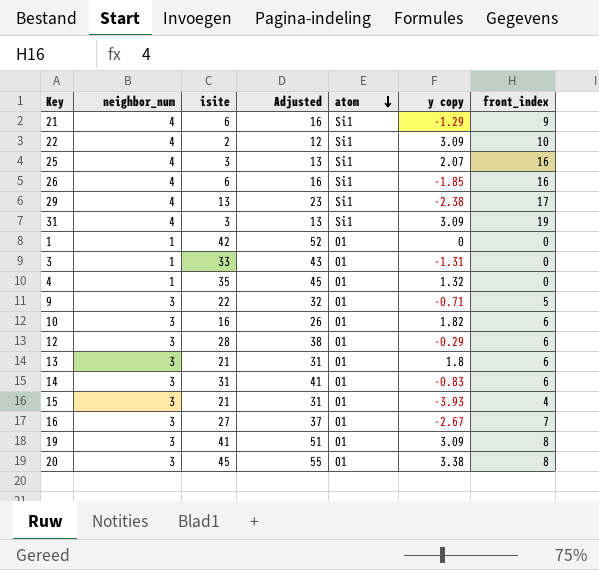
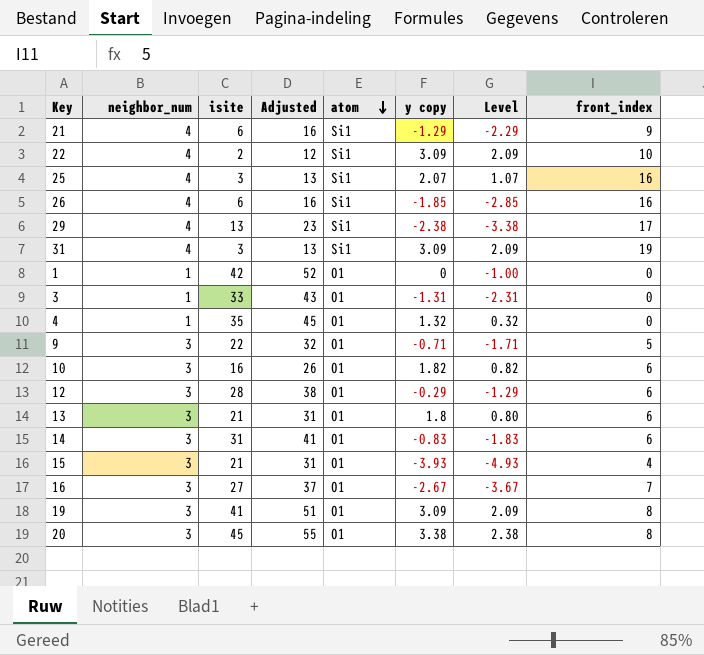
column Level | formula: none -> [y copy] - 1

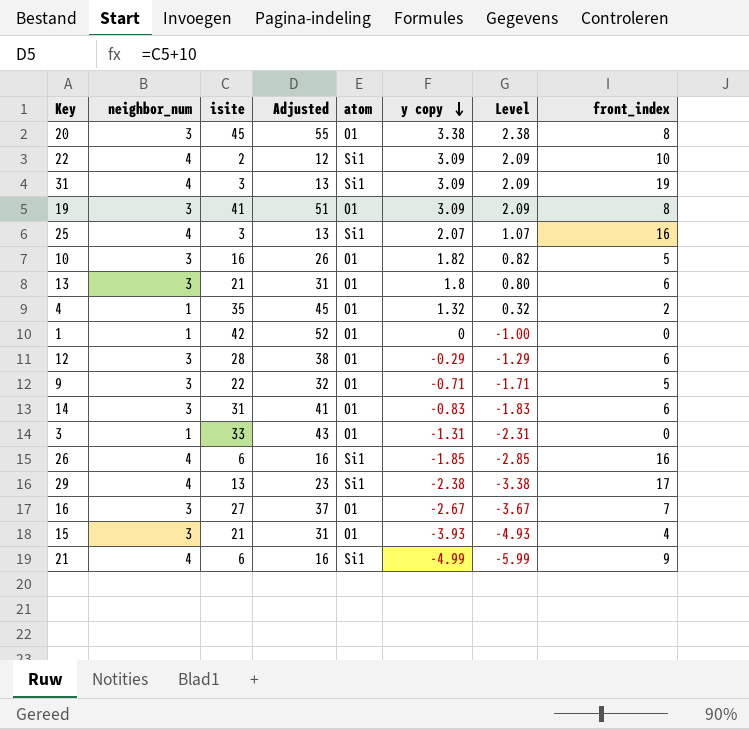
row order: atom descending -> y copy descending
10 | front_index: 6 -> 5
4 | front_index: 0 -> 2
21 | y copy: -1.29 -> -4.99
21 | Level: -2.29 -> -5.99

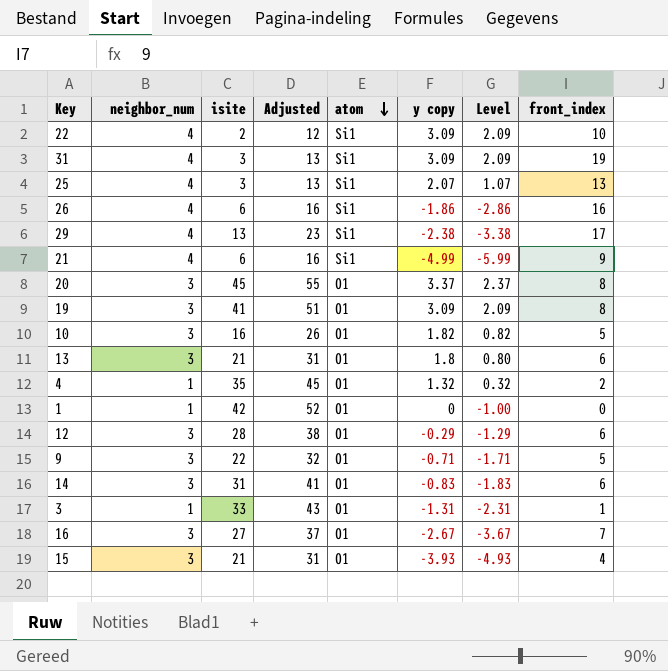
row order: y copy descending -> atom descending
25 | front_index: 16 -> 13
26 | y copy: -1.85 -> -1.86
26 | Level: -2.85 -> -2.86
20 | y copy: 3.38 -> 3.37
20 | Level: 2.38 -> 2.37
3 | front_index: 0 -> 1

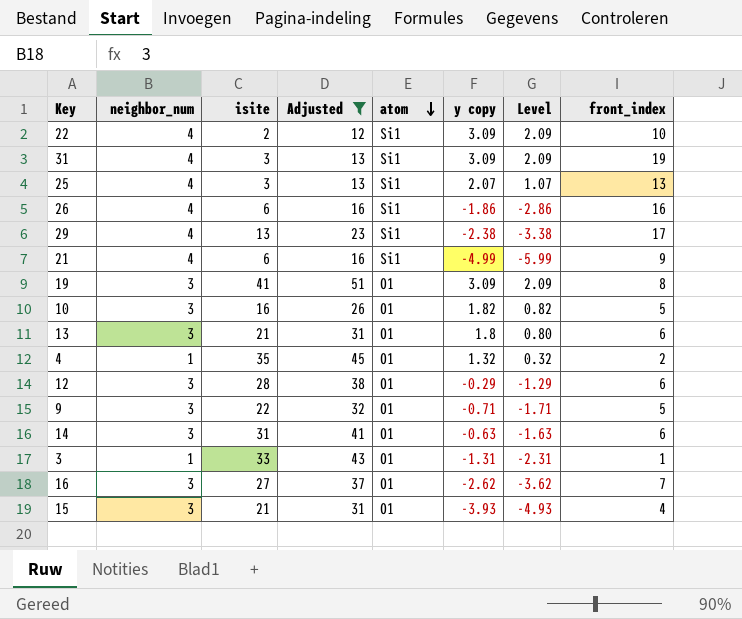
filter: none -> Adjusted <= 51
14 | y copy: -0.83 -> -0.63
14 | Level: -1.83 -> -1.63
16 | y copy: -2.67 -> -2.62
16 | Level: -3.67 -> -3.62

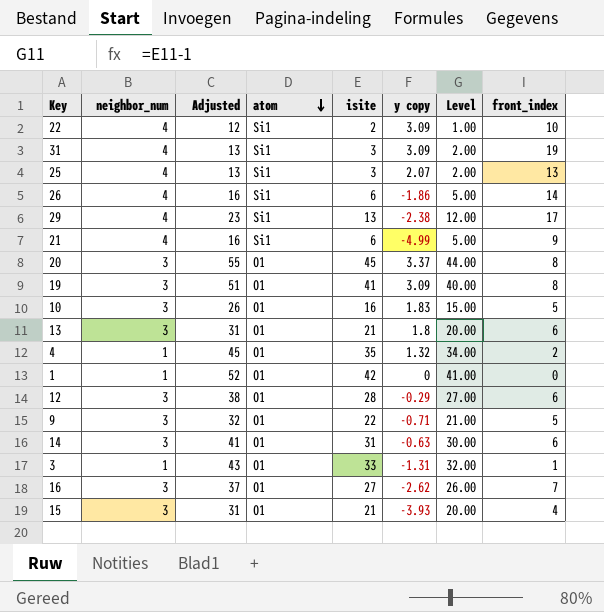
filter: Adjusted <= 51 -> none
column isite | position: 3 -> 5
column Level | formula: [y copy] - 1 -> [isite] - 1
26 | front_index: 16 -> 14
10 | y copy: 1.82 -> 1.83

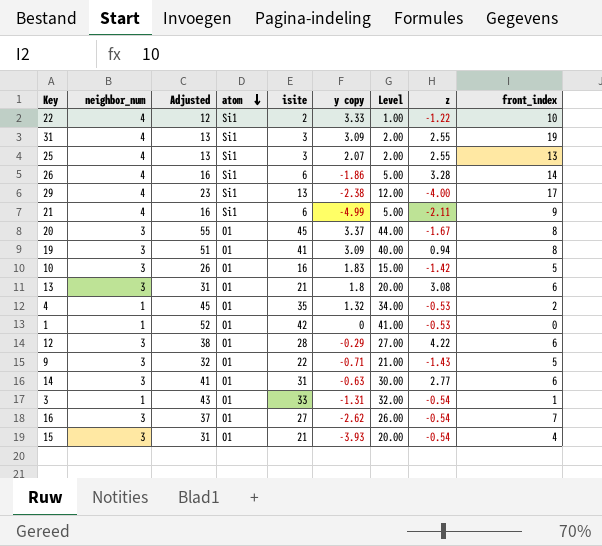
column z | position: none -> 8
22 | y copy: 3.09 -> 3.33

